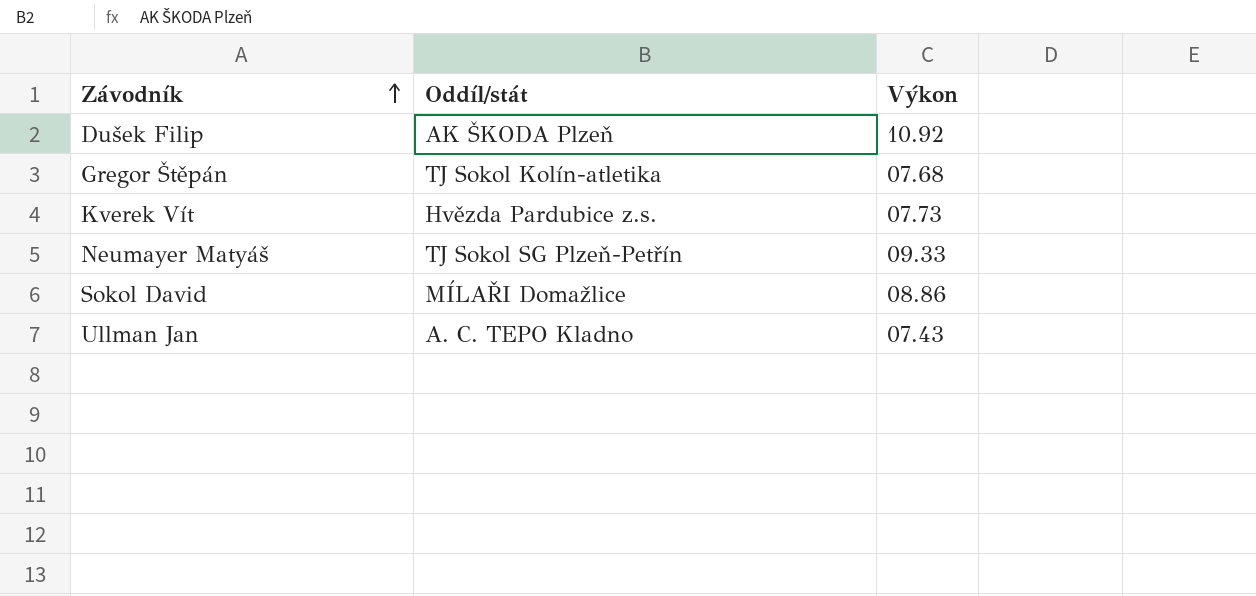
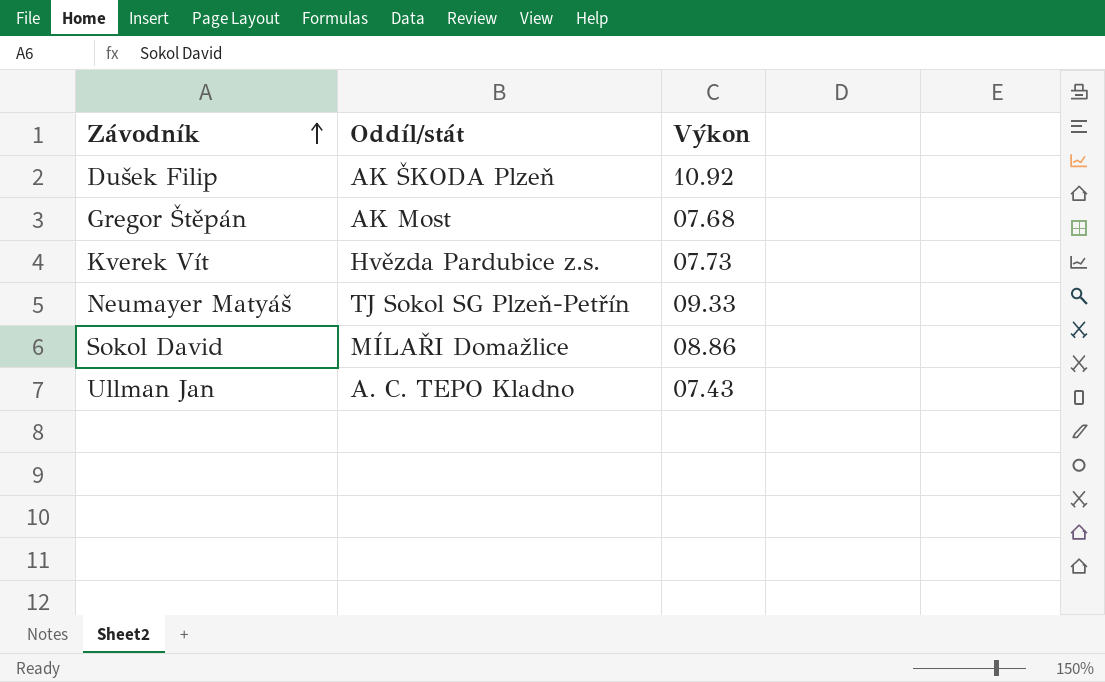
Gregor Štěpán | Oddíl/stát: TJ Sokol Kolín-atletika -> AK Most

